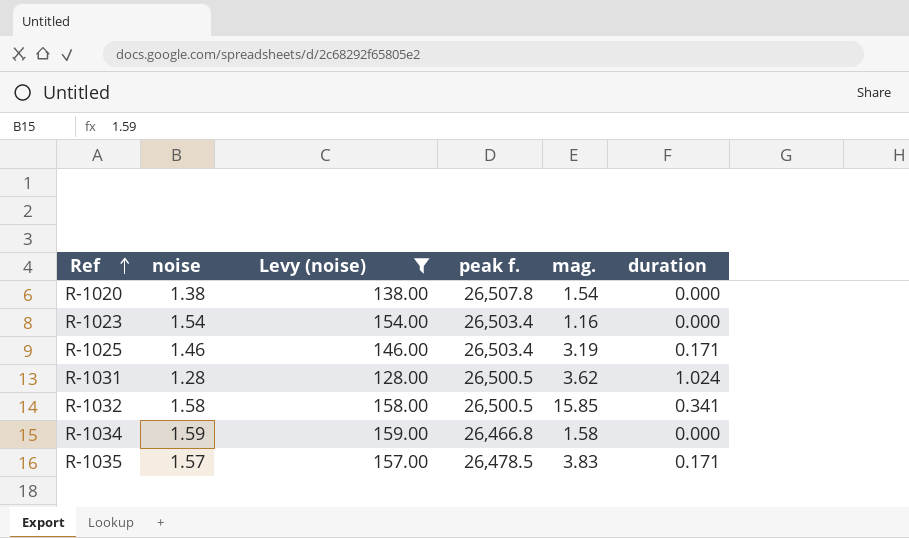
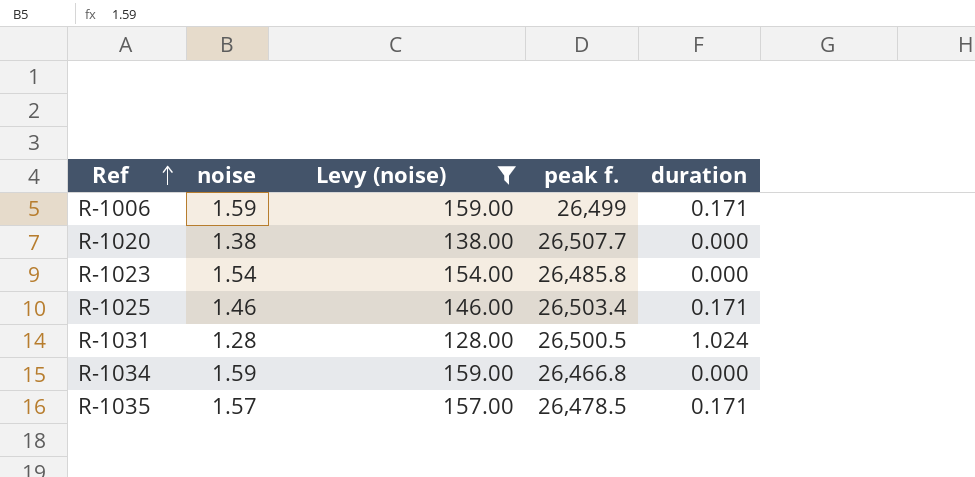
column mag. | position: 5 -> none
row R-1032: 1.58 | 158.00 | 26,500.5 | 15.85 | 0.341 -> none
row R-1006: none -> 1.59 | 159.00 | 26,499 | 0.171
R-1020 | peak f.: 26,507.8 -> 26,507.7
R-1023 | peak f.: 26,503.4 -> 26,485.8

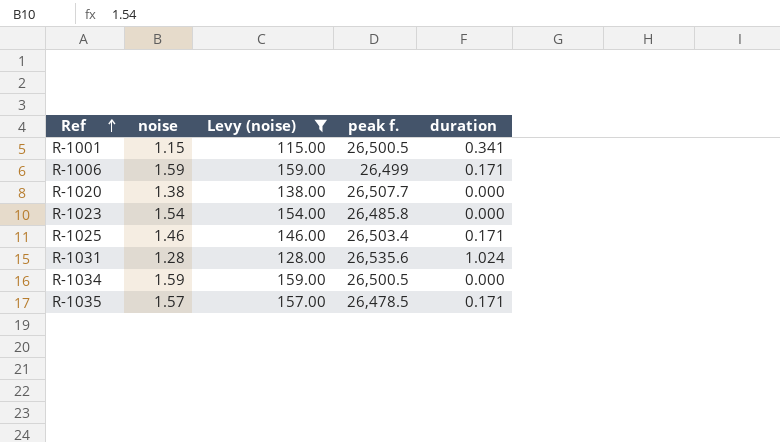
row R-1001: none -> 1.15 | 115.00 | 26,500.5 | 0.341
R-1031 | peak f.: 26,500.5 -> 26,535.6
R-1034 | peak f.: 26,466.8 -> 26,500.5

